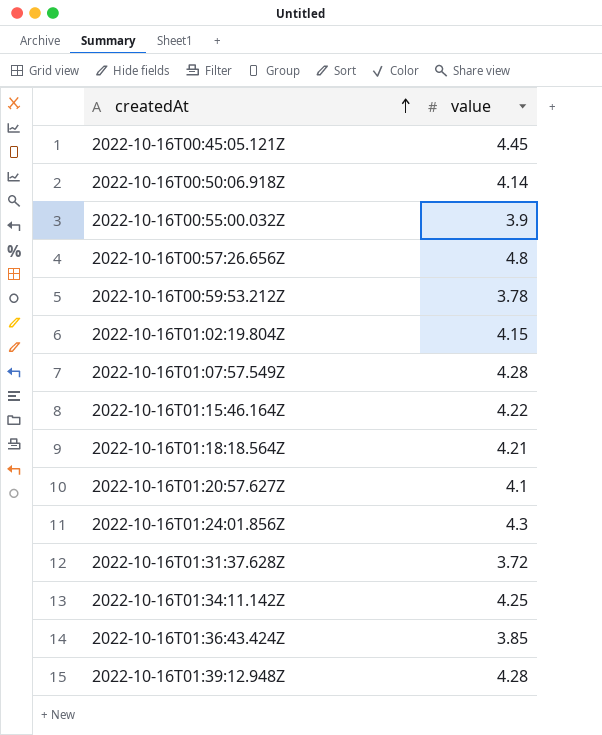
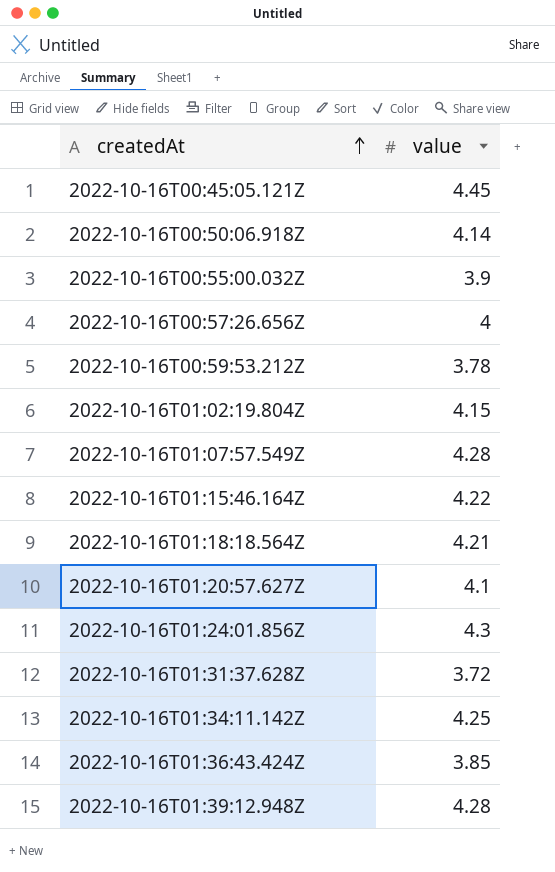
2022-10-16T00:57:26.656Z | value: 4.8 -> 4

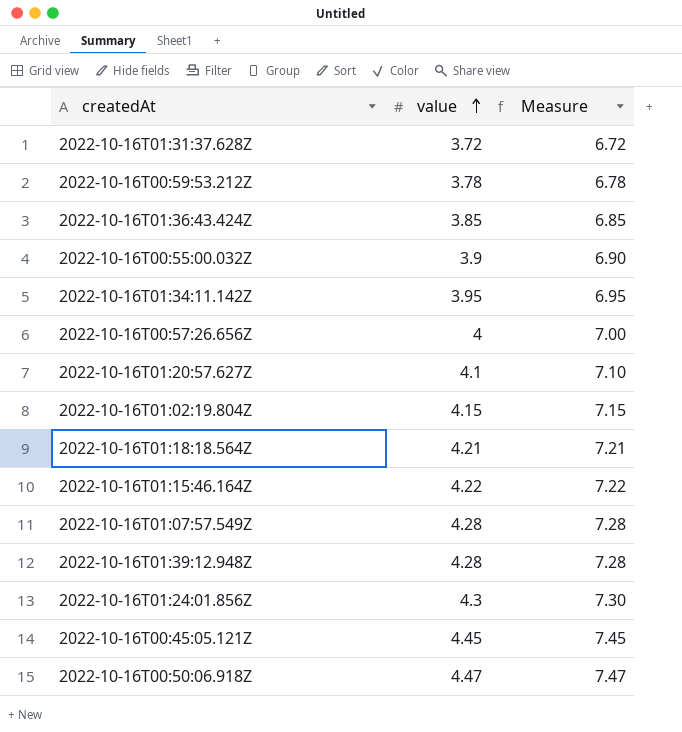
row order: createdAt ascending -> value ascending
column Measure | formula: none -> [value] + 3
2022-10-16T01:34:11.142Z | value: 4.25 -> 3.95
2022-10-16T00:50:06.918Z | value: 4.14 -> 4.47

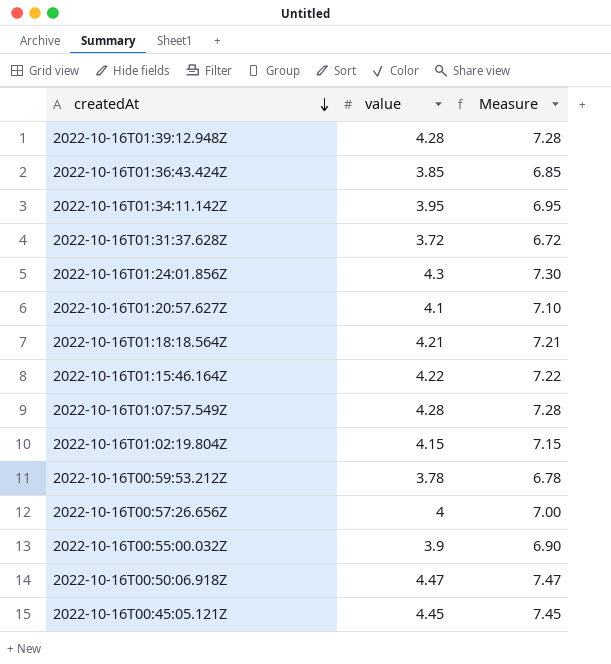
row order: value ascending -> createdAt descending

